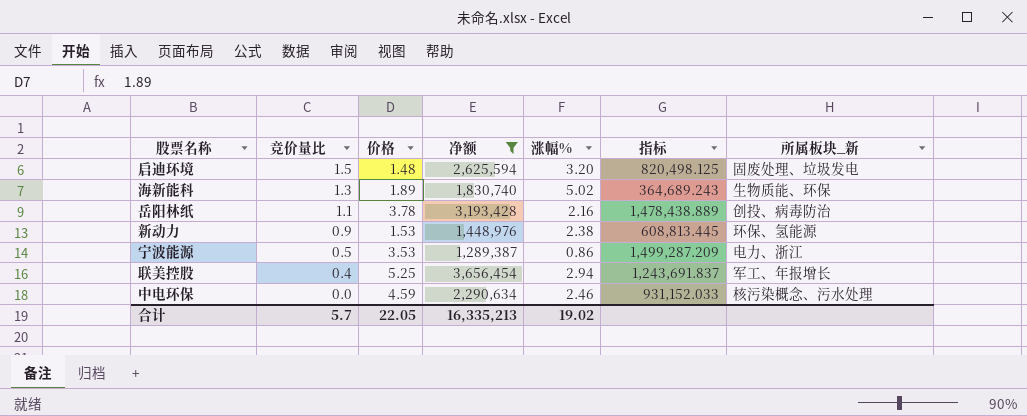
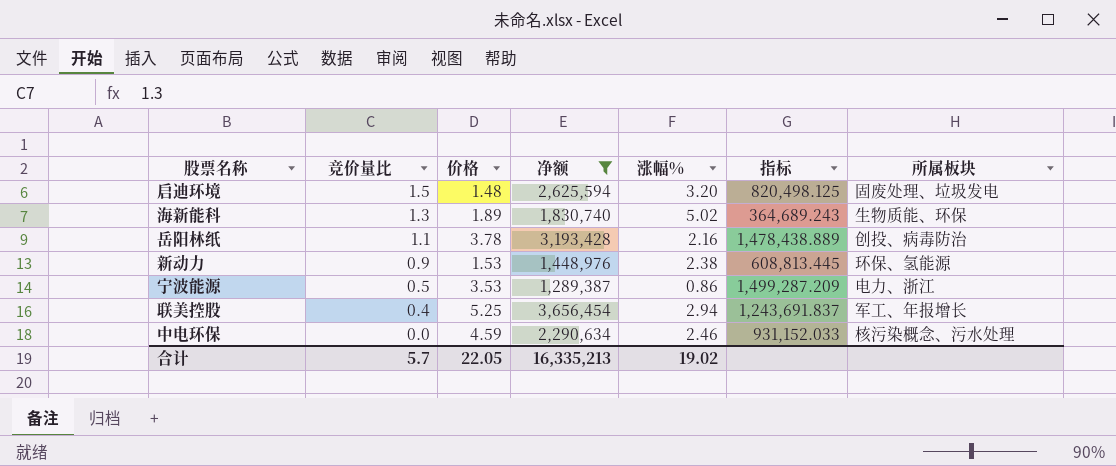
column name: 所属板块_新 -> 所属板块

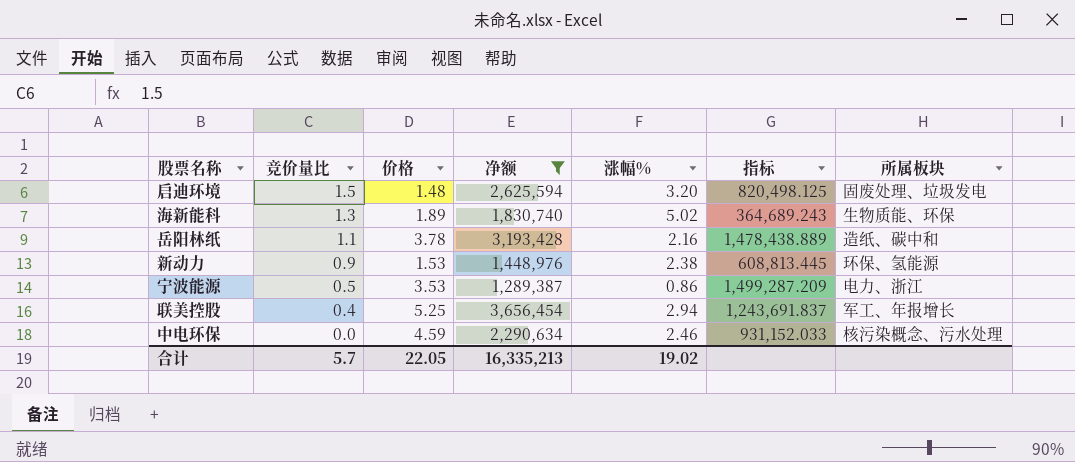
岳阳林纸 | 所属板块: 创投、病毒防治 -> 造纸、碳中和

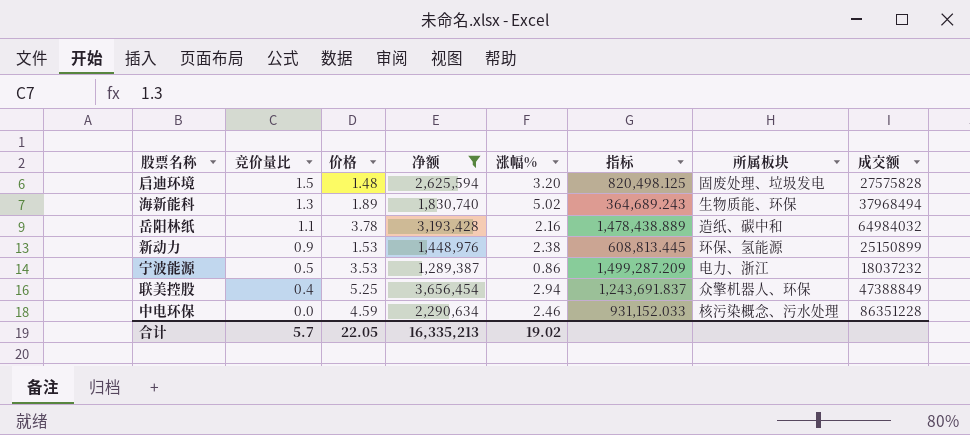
column 成交额 | position: none -> 8
联美控股 | 所属板块: 军工、年报增长 -> 众擎机器人、环保

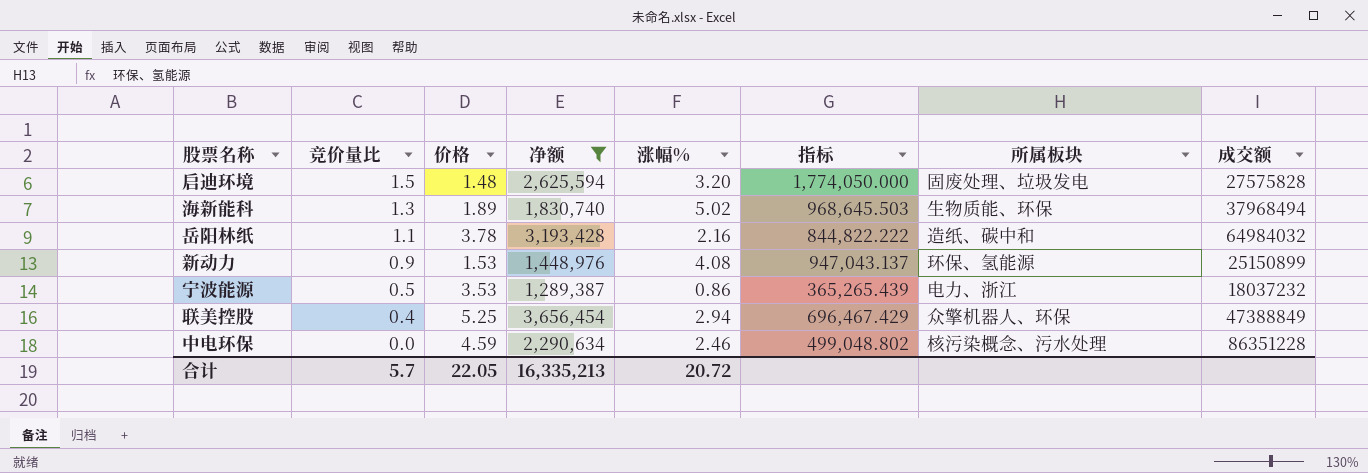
column 指标 | formula: [净额] / [涨幅%] -> [净额] / [价格]
新动力 | 涨幅%: 2.38 -> 4.08
合计 | 涨幅%: 19.02 -> 20.72

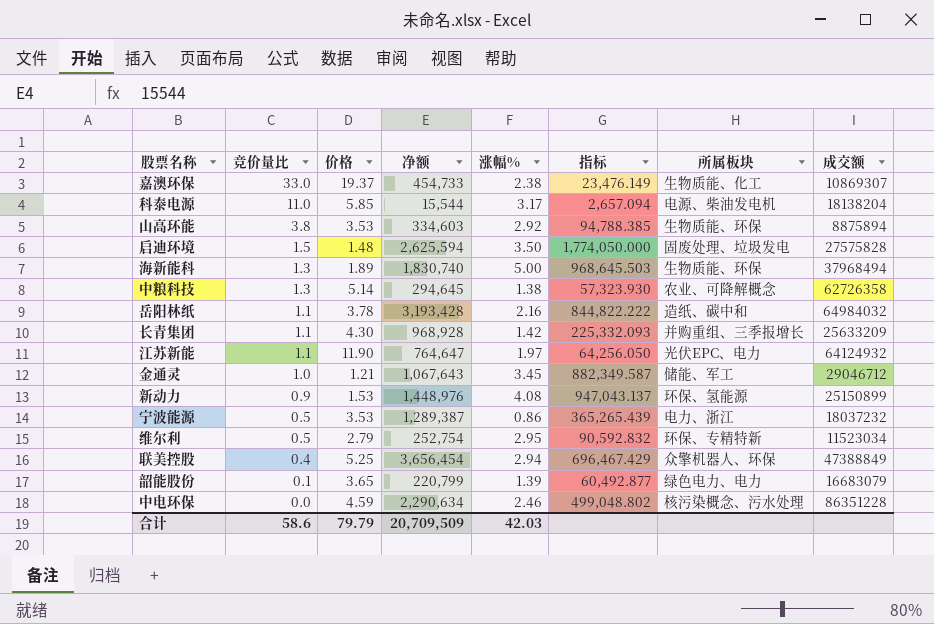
filter: 净额 >= 1,289,387 -> none
启迪环境 | 涨幅%: 3.20 -> 3.50
海新能科 | 涨幅%: 5.02 -> 5.00
合计 | 竞价量比: 5.7 -> 58.6
合计 | 价格: 22.05 -> 79.79
合计 | 净额: 16,335,213 -> 20,709,509
合计 | 涨幅%: 20.72 -> 42.03

